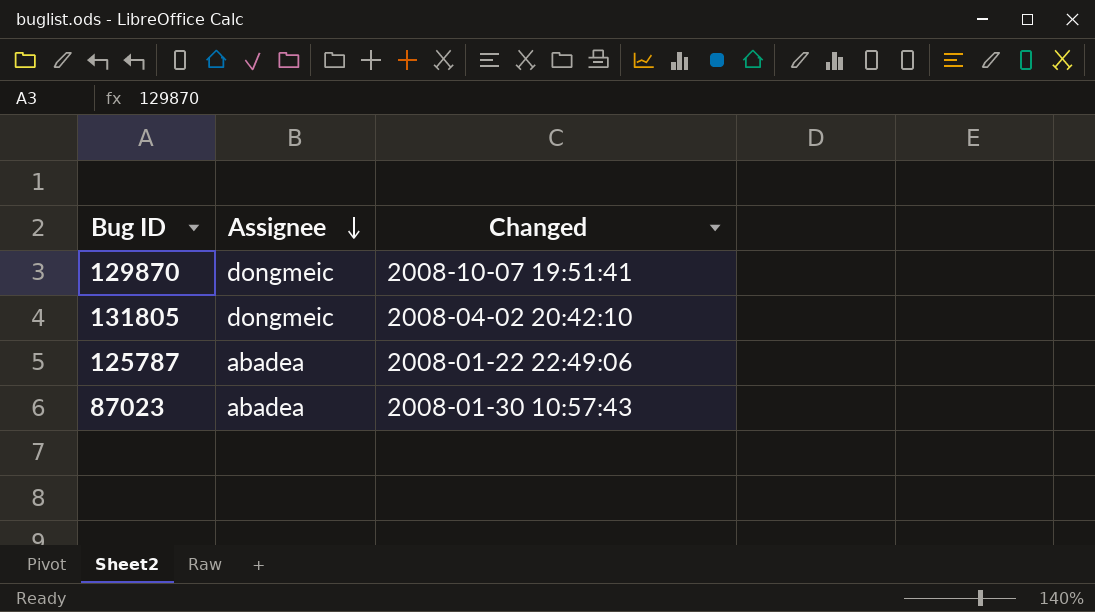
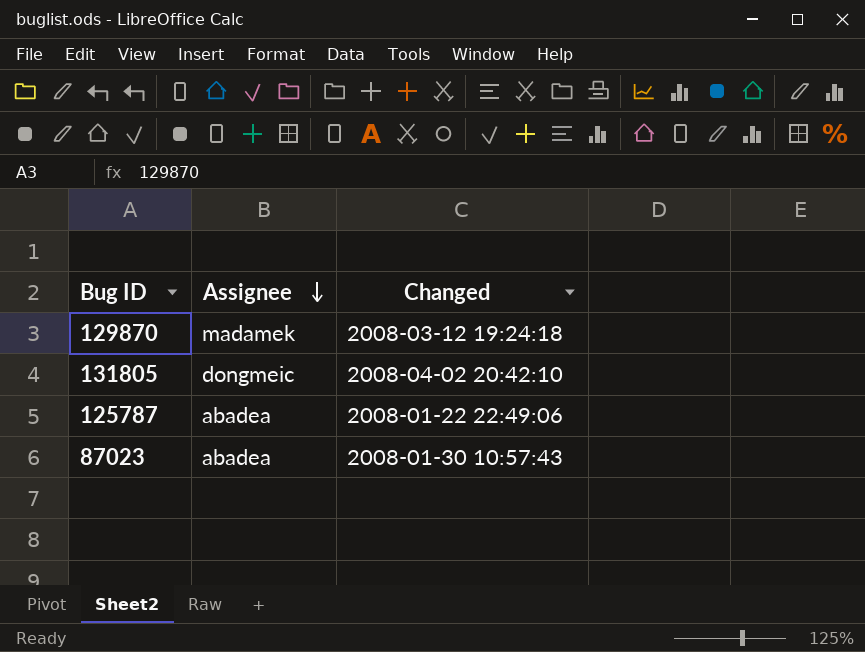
129870 | Assignee: dongmeic -> madamek
129870 | Changed: 2008-10-07 19:51:41 -> 2008-03-12 19:24:18

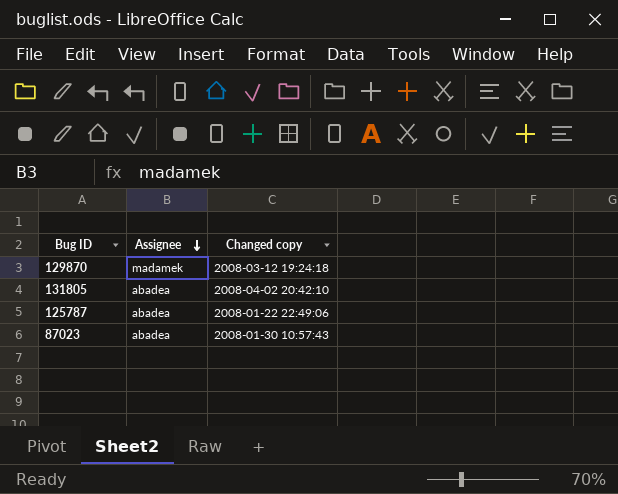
column name: Changed -> Changed copy
131805 | Assignee: dongmeic -> abadea

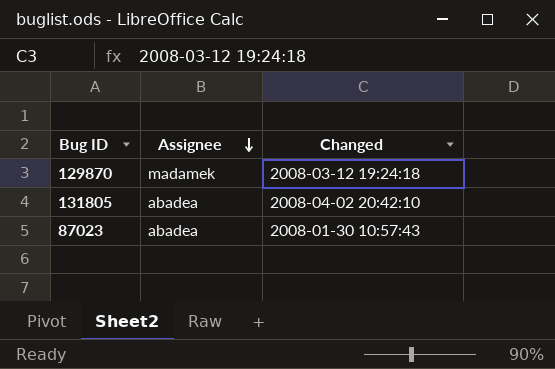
column name: Changed copy -> Changed
row 125787: abadea | 2008-01-22 22:49:06 -> none

